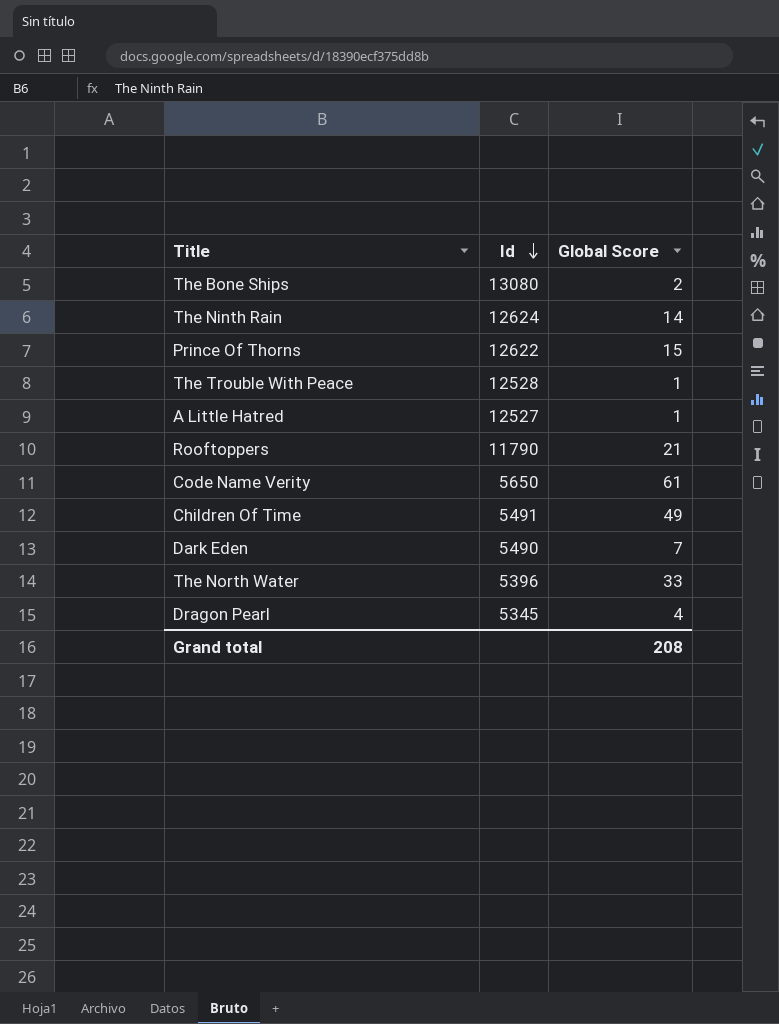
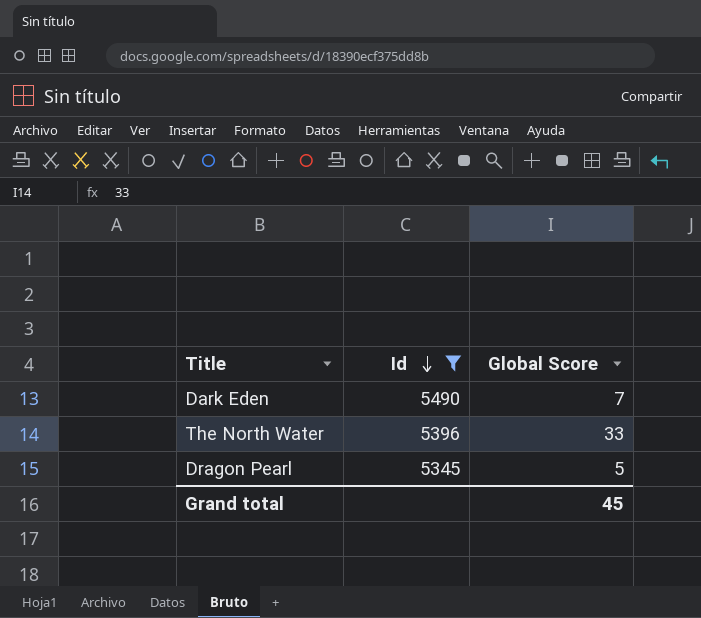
filter: none -> Id <= 5490
Dragon Pearl | Global Score: 4 -> 5
Grand total | Global Score: 208 -> 45

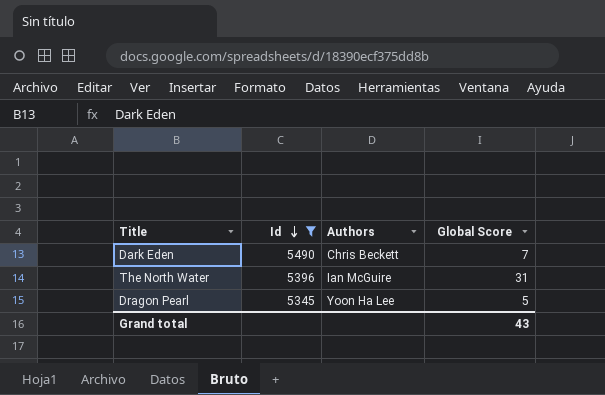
column Authors | position: none -> 3
The North Water | Global Score: 33 -> 31
Grand total | Global Score: 45 -> 43

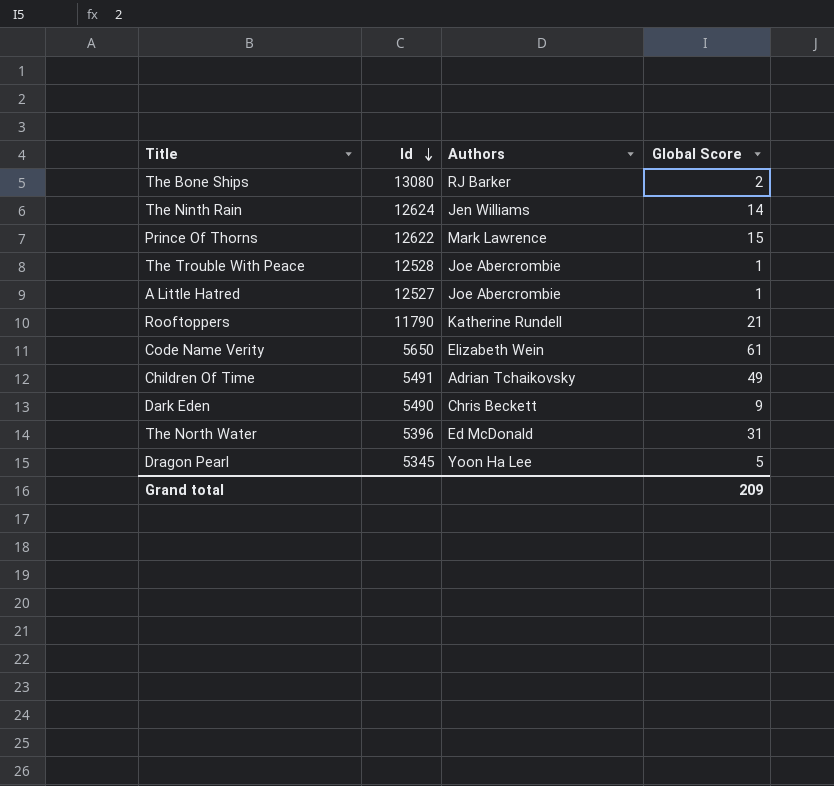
filter: Id <= 5490 -> none
Dark Eden | Global Score: 7 -> 9
The North Water | Authors: Ian McGuire -> Ed McDonald
Grand total | Global Score: 43 -> 209

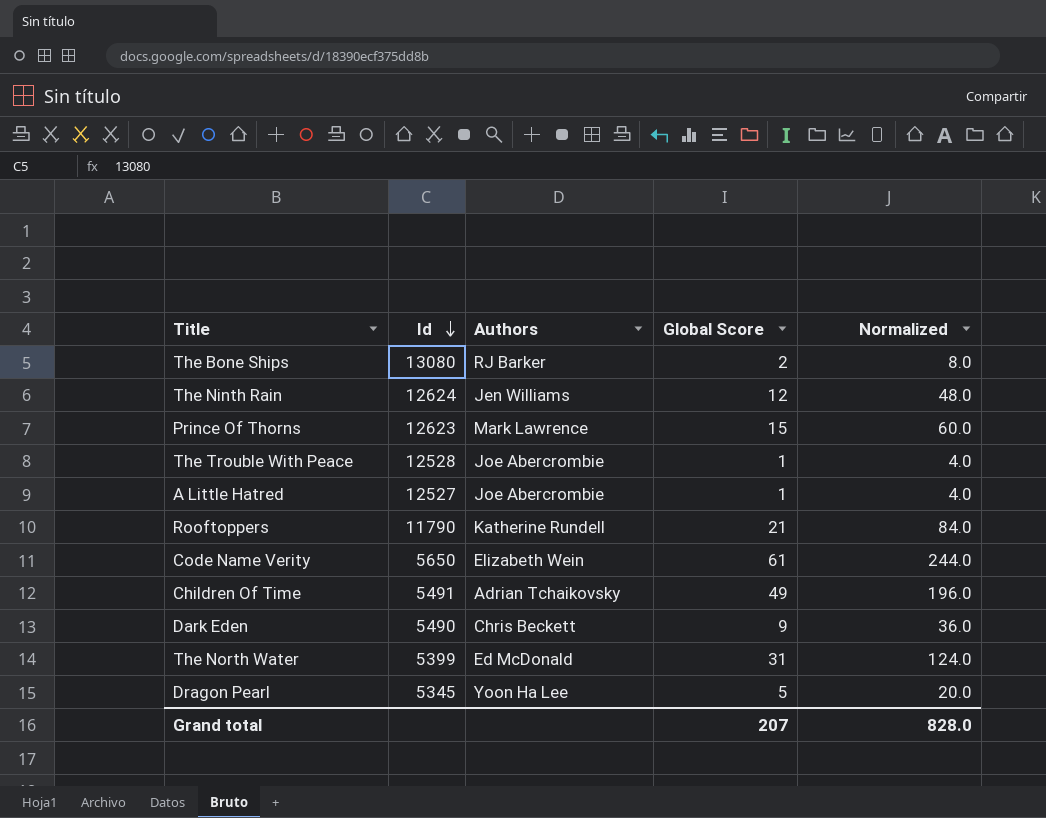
column Normalized | formula: none -> [Global Score] * 4
The Ninth Rain | Global Score: 14 -> 12
Prince Of Thorns | Id: 12622 -> 12623
The North Water | Id: 5396 -> 5399
Grand total | Global Score: 209 -> 207

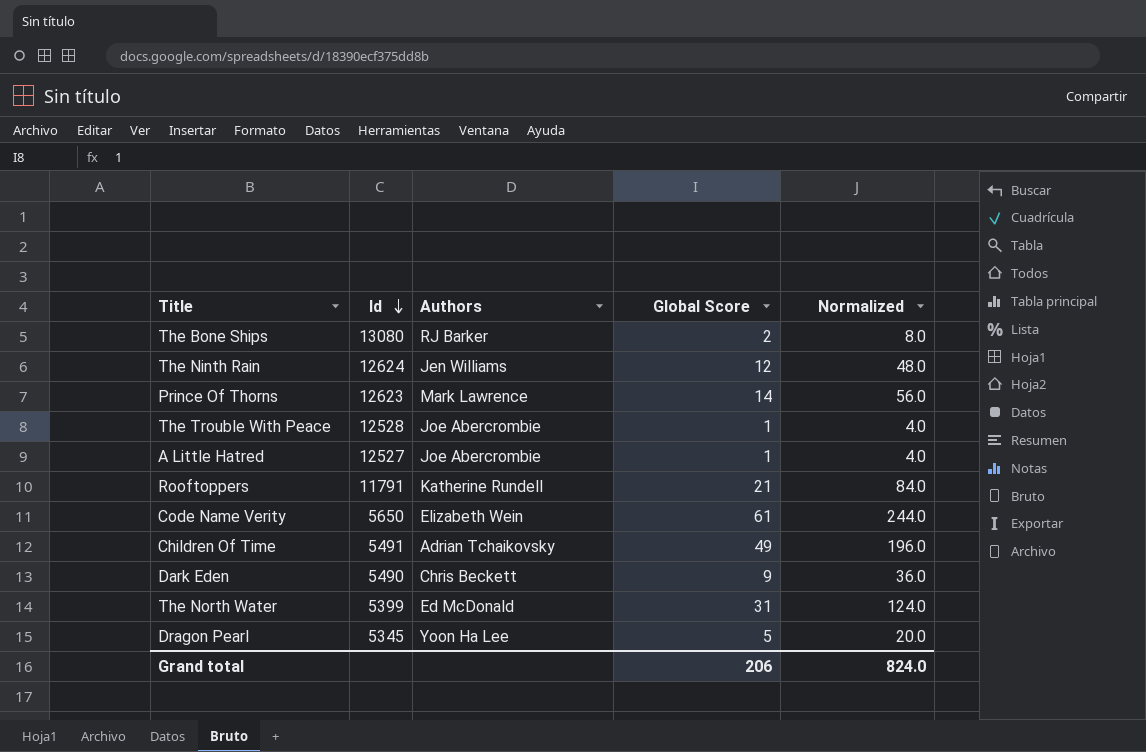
Prince Of Thorns | Global Score: 15 -> 14
Prince Of Thorns | Normalized: 60.0 -> 56.0
Rooftoppers | Id: 11790 -> 11791
Grand total | Global Score: 207 -> 206
Grand total | Normalized: 828.0 -> 824.0

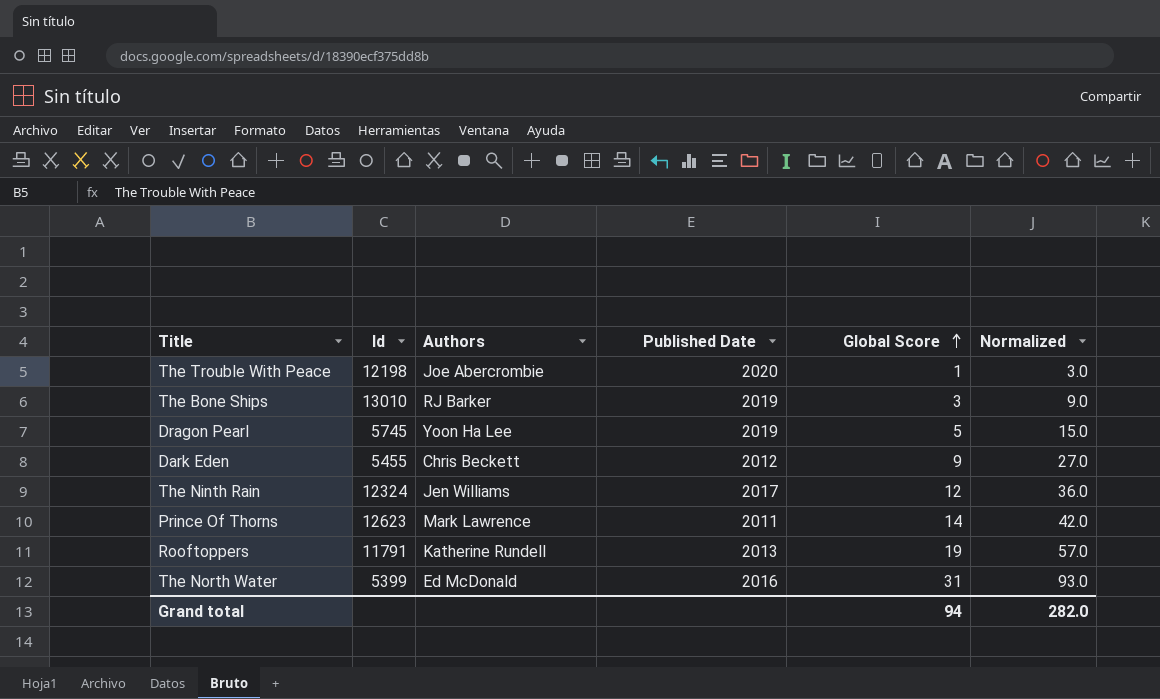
row order: Id descending -> Global Score ascending
column Published Date | position: none -> 4
column Normalized | formula: [Global Score] * 4 -> [Global Score] * 3
row A Little Hatred: 12527 | Joe Abercrombie | 1 | 4.0 -> none
row Code Name Verity: 5650 | Elizabeth Wein | 61 | 244.0 -> none
row Children Of Time: 5491 | Adrian Tchaikovsky | 49 | 196.0 -> none
The Trouble With Peace | Id: 12528 -> 12198
The Bone Ships | Id: 13080 -> 13010
The Bone Ships | Global Score: 2 -> 3
Dragon Pearl | Id: 5345 -> 5745
Dark Eden | Id: 5490 -> 5455
The Ninth Rain | Id: 12624 -> 12324
Rooftoppers | Global Score: 21 -> 19
Grand total | Global Score: 206 -> 94
Grand total | Normalized: 824.0 -> 282.0

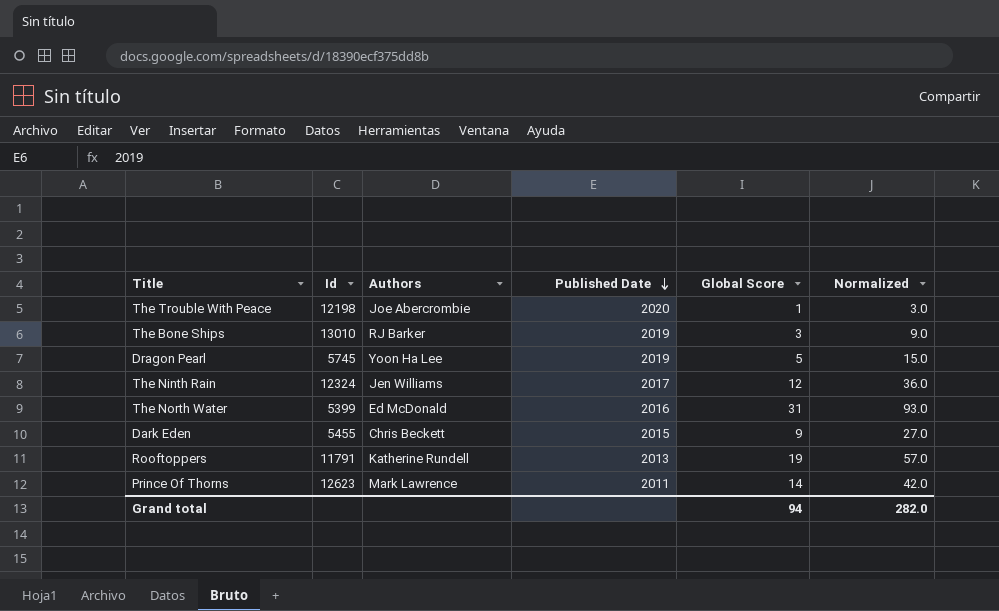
row order: Global Score ascending -> Published Date descending
Dark Eden | Published Date: 2012 -> 2015

